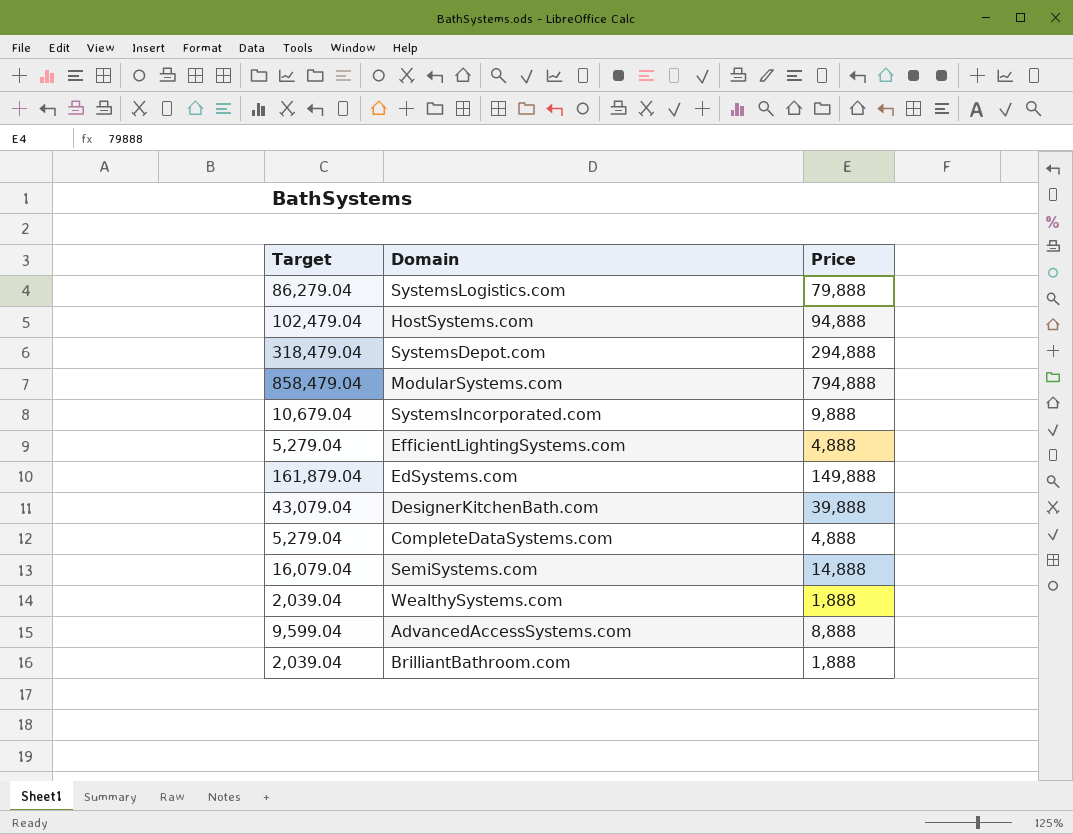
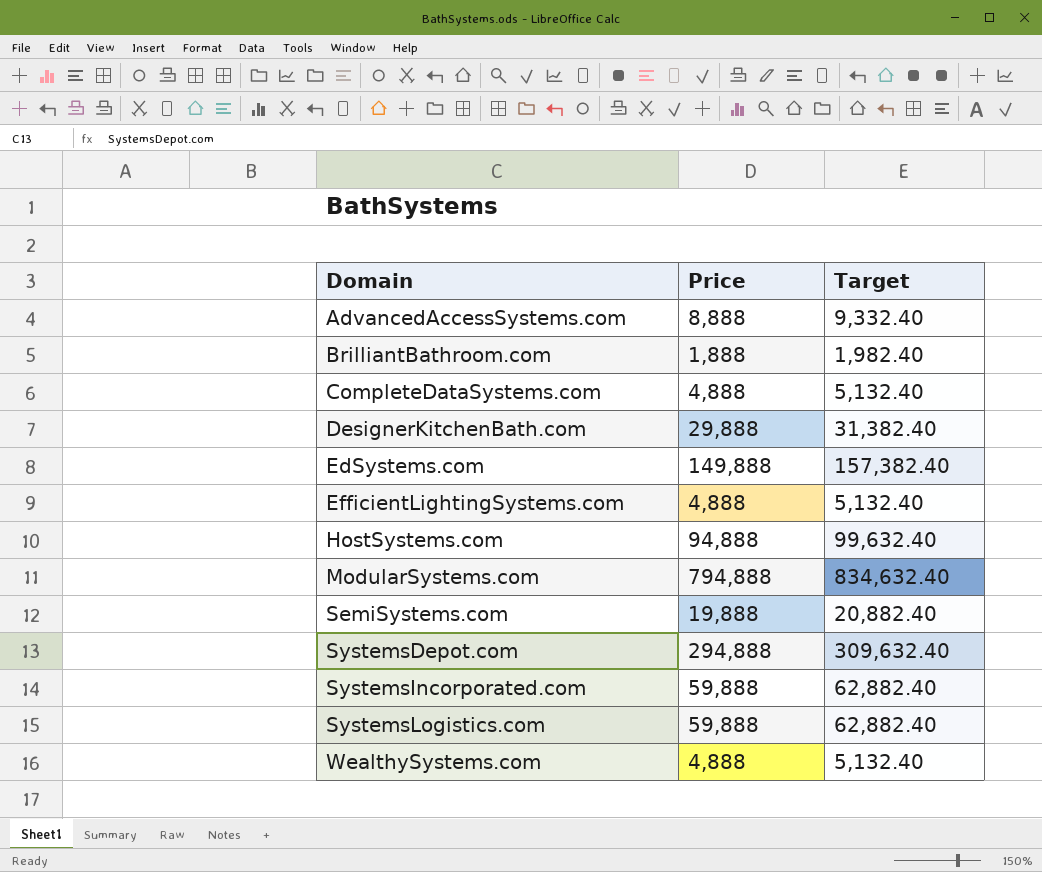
row order: none -> Domain ascending
column Target | formula: [Price] * 1.08 -> [Price] * 1.05
column Target | position: 1 -> 3
DesignerKitchenBath.com | Price: 39,888 -> 29,888
SemiSystems.com | Price: 14,888 -> 19,888
SystemsIncorporated.com | Price: 9,888 -> 59,888
SystemsLogistics.com | Price: 79,888 -> 59,888
WealthySystems.com | Price: 1,888 -> 4,888

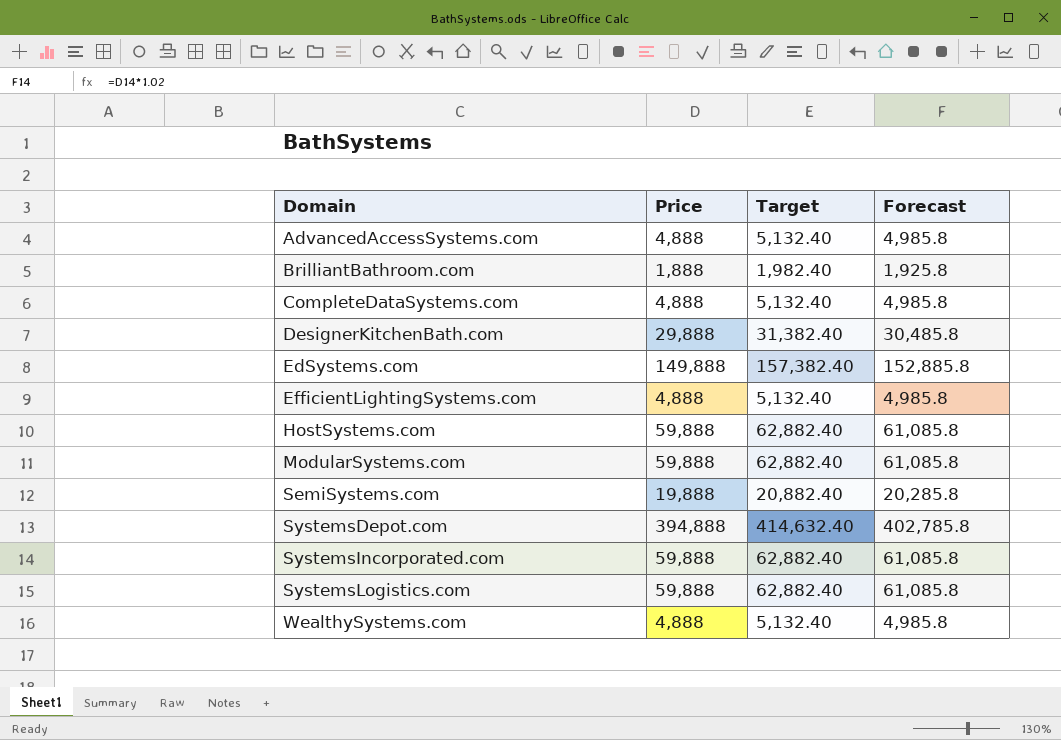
column Forecast | formula: none -> [Price] * 1.02
AdvancedAccessSystems.com | Price: 8,888 -> 4,888
AdvancedAccessSystems.com | Target: 9,332.40 -> 5,132.40
HostSystems.com | Price: 94,888 -> 59,888
HostSystems.com | Target: 99,632.40 -> 62,882.40
ModularSystems.com | Price: 794,888 -> 59,888
ModularSystems.com | Target: 834,632.40 -> 62,882.40
SystemsDepot.com | Price: 294,888 -> 394,888
SystemsDepot.com | Target: 309,632.40 -> 414,632.40

